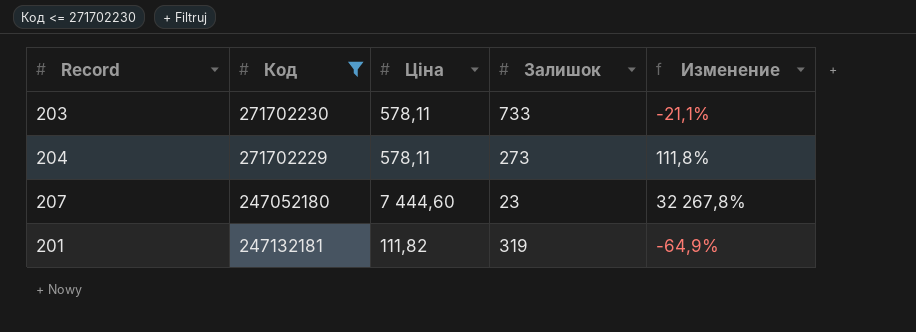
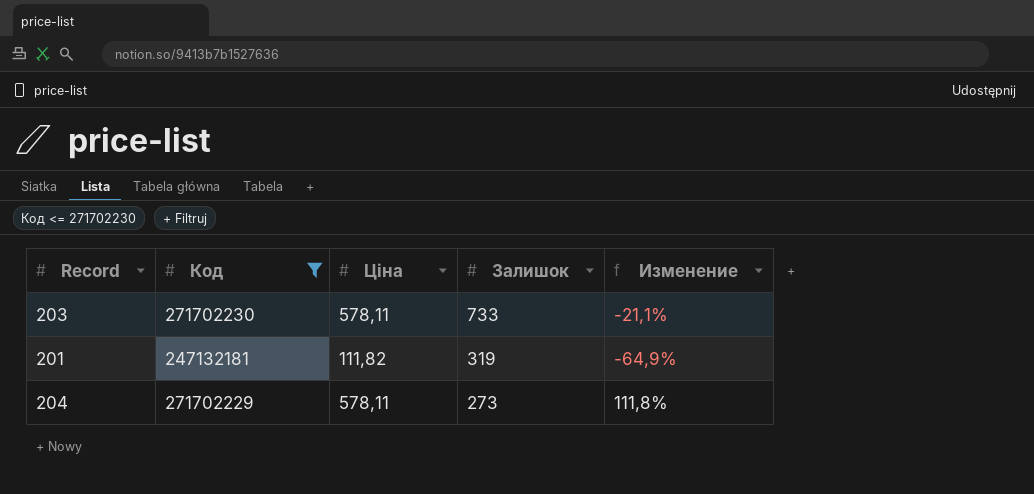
row order: none -> Залишок descending
row 207: 247052180 | 7 444,60 | 23 | 32 267,8% -> none

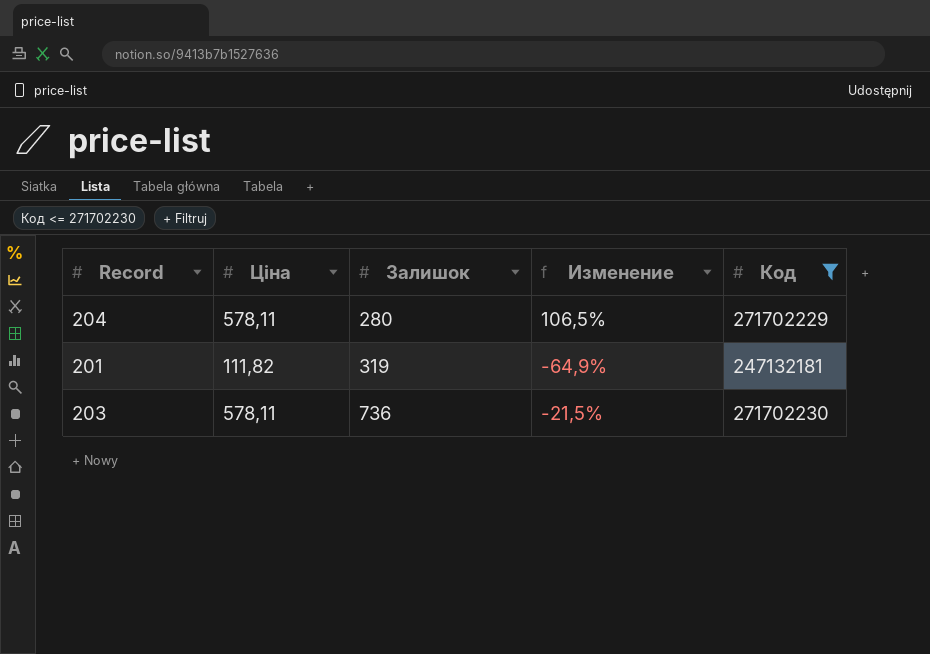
row order: Залишок descending -> Залишок ascending
column Код | position: 2 -> 5
204 | Залишок: 273 -> 280
204 | Изменение: 111,8% -> 106,5%
203 | Залишок: 733 -> 736
203 | Изменение: -21,1% -> -21,5%

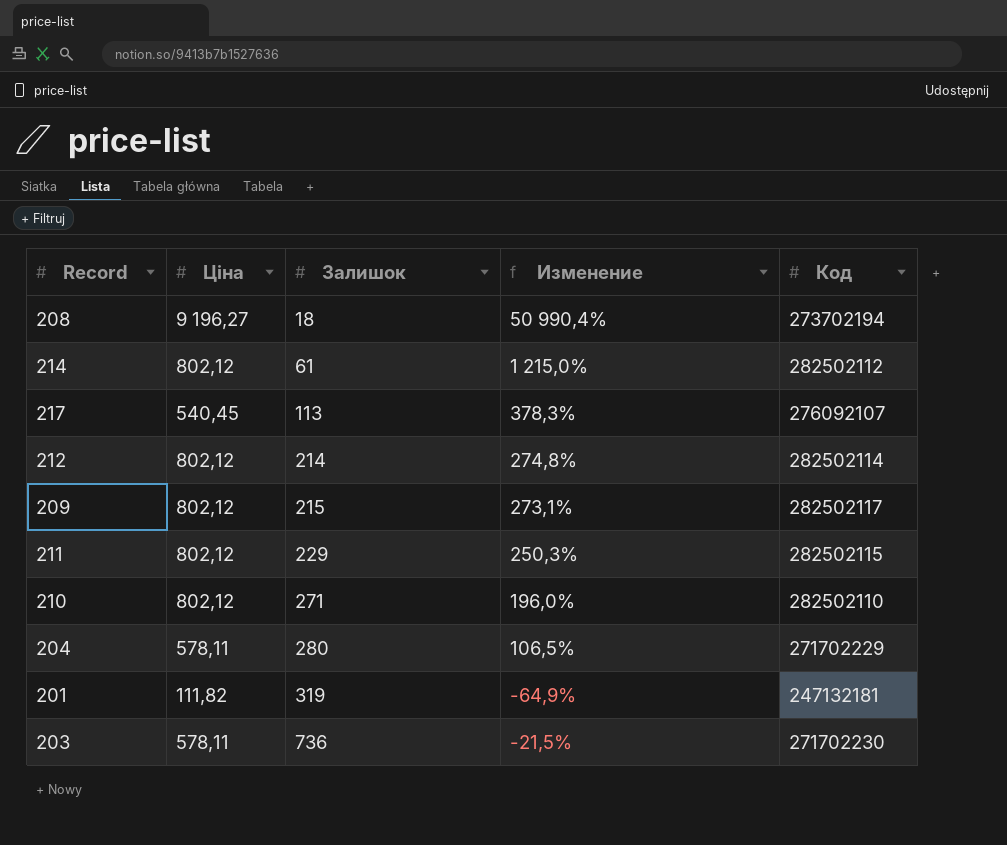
filter: Код <= 271702230 -> none

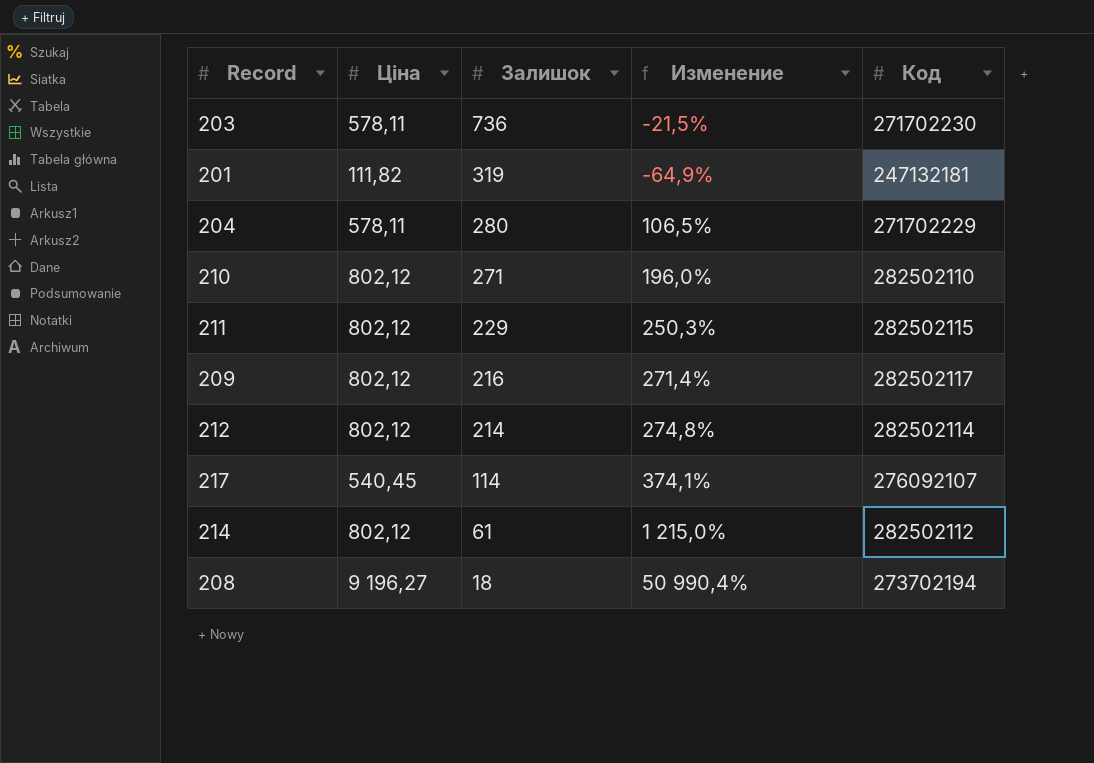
row order: Залишок ascending -> Залишок descending
209 | Залишок: 215 -> 216
209 | Изменение: 273,1% -> 271,4%
217 | Залишок: 113 -> 114
217 | Изменение: 378,3% -> 374,1%

